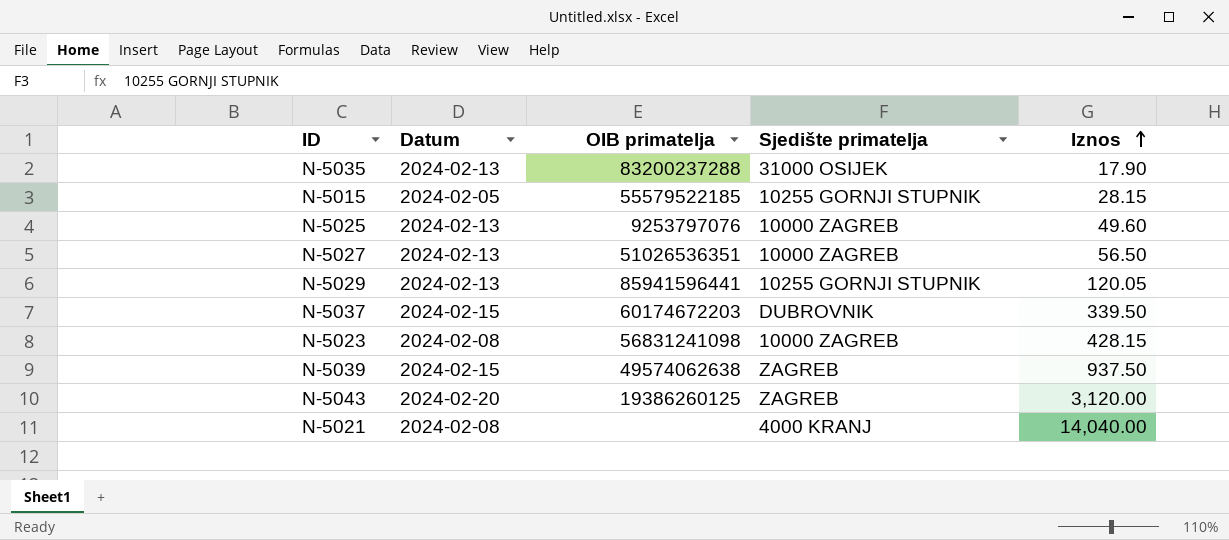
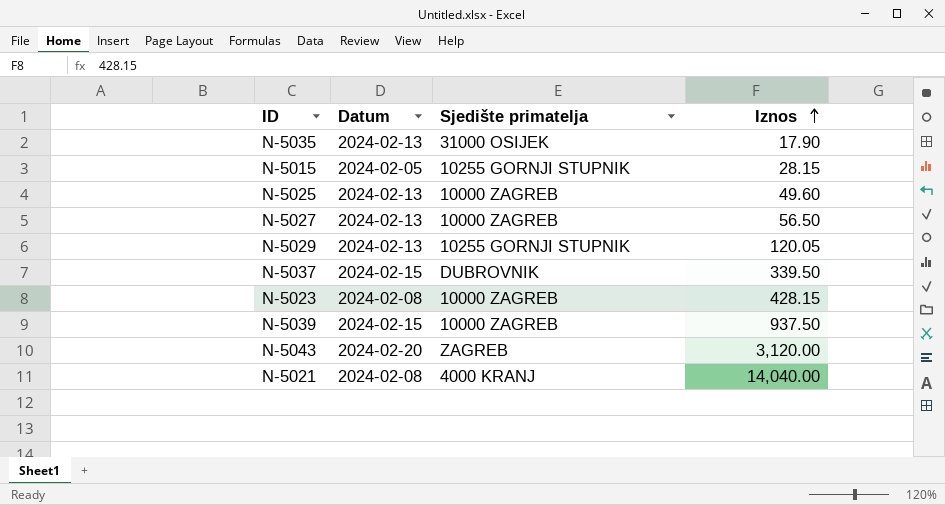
column OIB primatelja | position: 3 -> none
N-5039 | Sjedište primatelja: ZAGREB -> 10000 ZAGREB

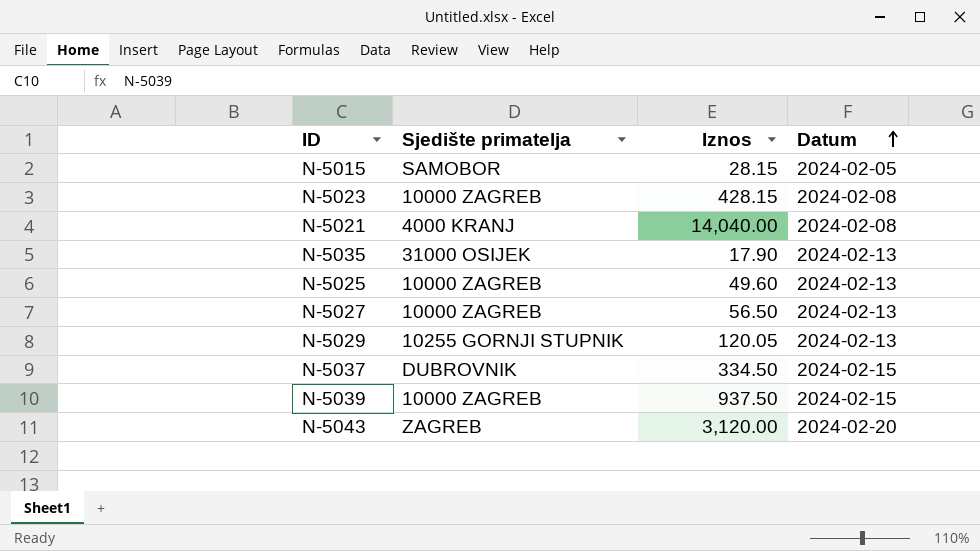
row order: Iznos ascending -> Datum ascending
column Datum | position: 2 -> 4
N-5015 | Sjedište primatelja: 10255 GORNJI STUPNIK -> SAMOBOR
N-5037 | Iznos: 339.50 -> 334.50

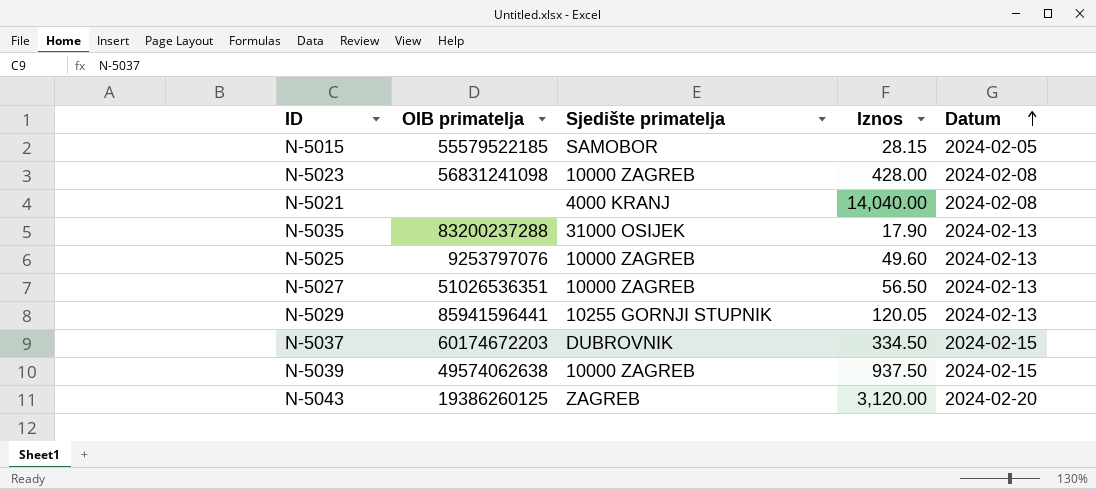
column OIB primatelja | position: none -> 2
N-5023 | Iznos: 428.15 -> 428.00

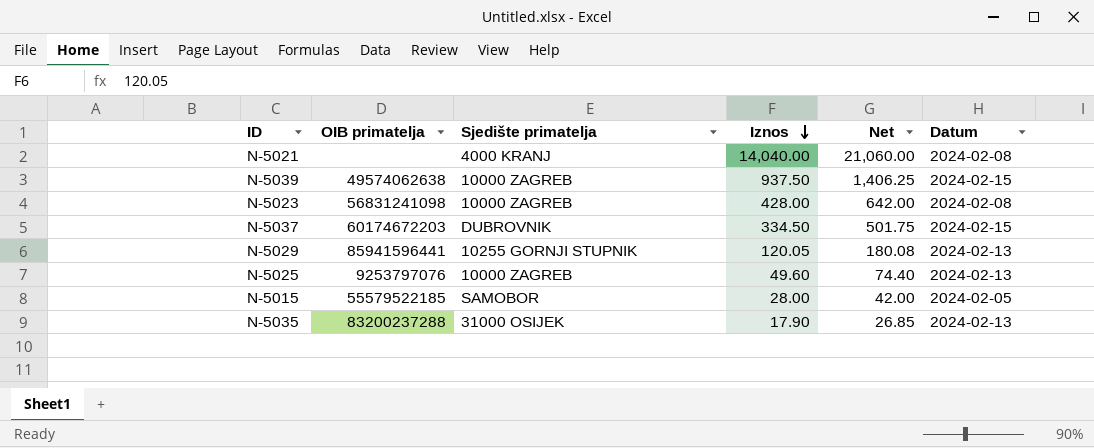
row order: Datum ascending -> Iznos descending
column Net | formula: none -> [Iznos] * 1.5
row N-5027: 51026536351 | 10000 ZAGREB | 56.50 | 2024-02-13 -> none
row N-5043: 19386260125 | ZAGREB | 3,120.00 | 2024-02-20 -> none
N-5015 | Iznos: 28.15 -> 28.00

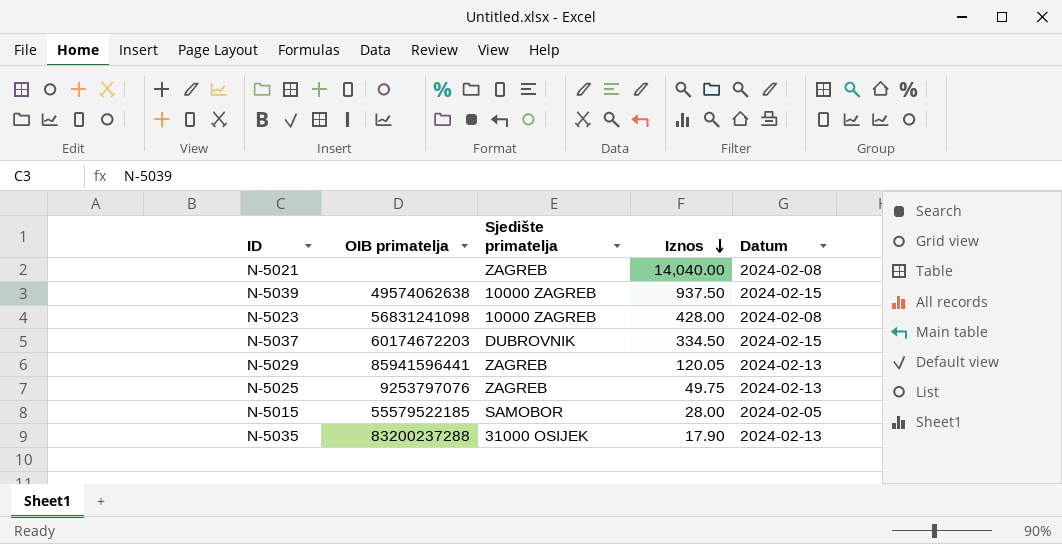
column Net | formula: [Iznos] * 1.5 -> none
N-5021 | Sjedište primatelja: 4000 KRANJ -> ZAGREB
N-5029 | Sjedište primatelja: 10255 GORNJI STUPNIK -> ZAGREB
N-5025 | Sjedište primatelja: 10000 ZAGREB -> ZAGREB
N-5025 | Iznos: 49.60 -> 49.75

